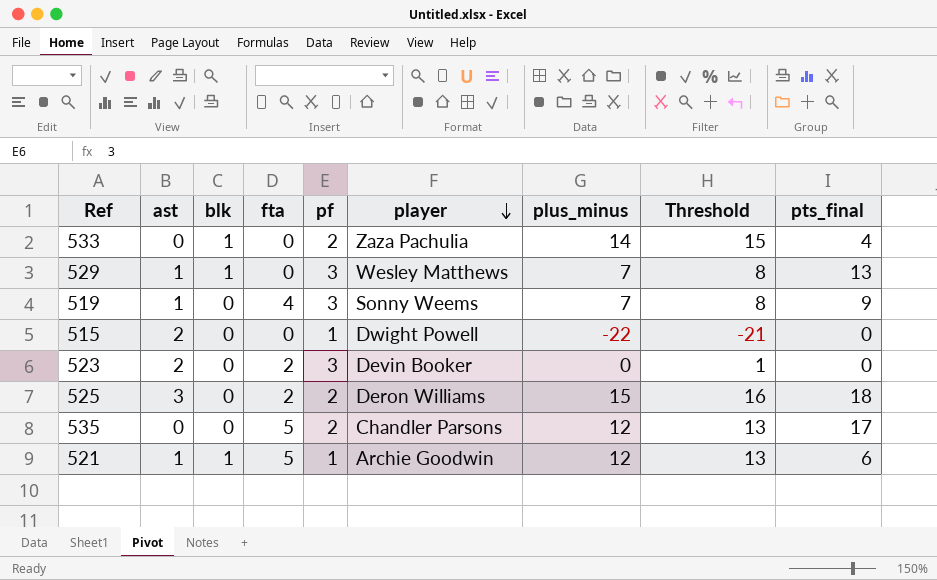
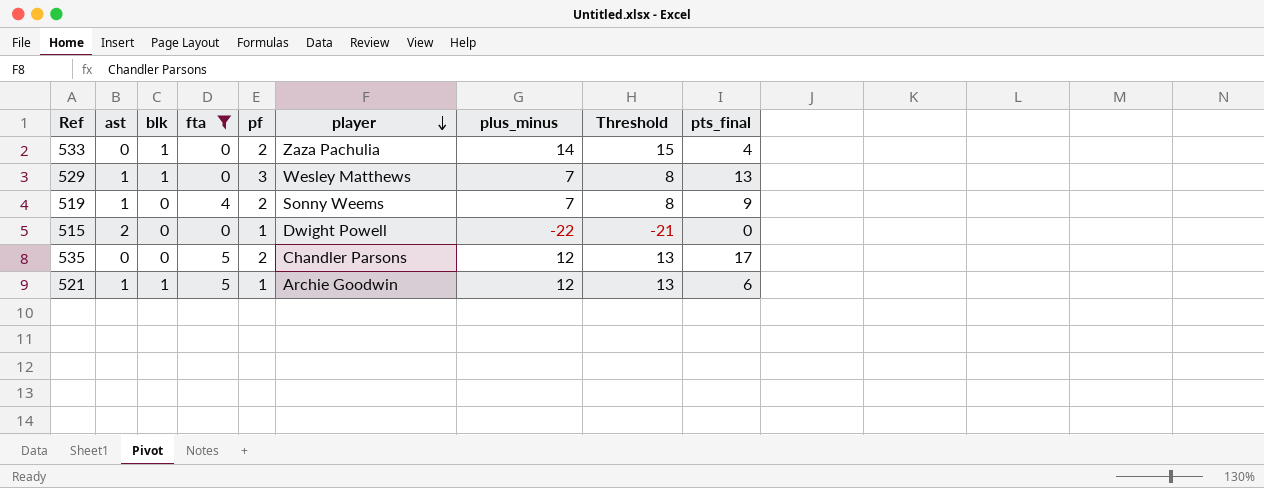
filter: none -> fta != 2
519 | pf: 3 -> 2

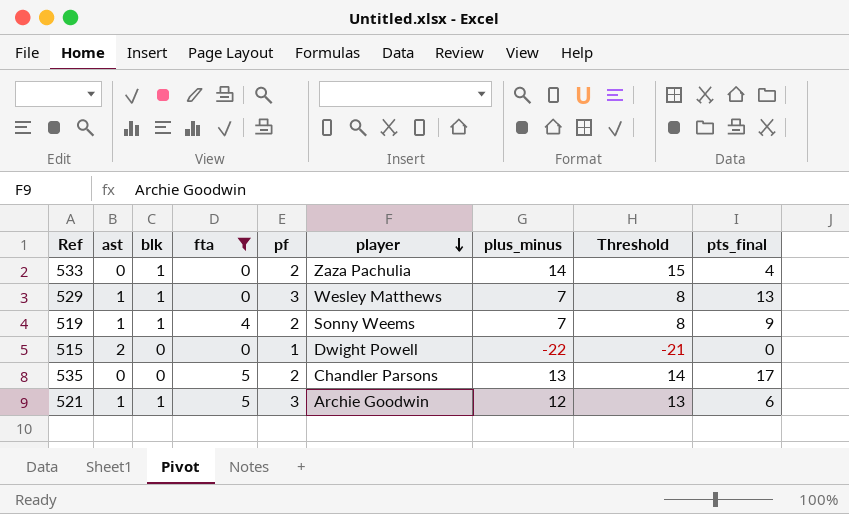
519 | blk: 0 -> 1
535 | plus_minus: 12 -> 13
535 | Threshold: 13 -> 14
521 | pf: 1 -> 3

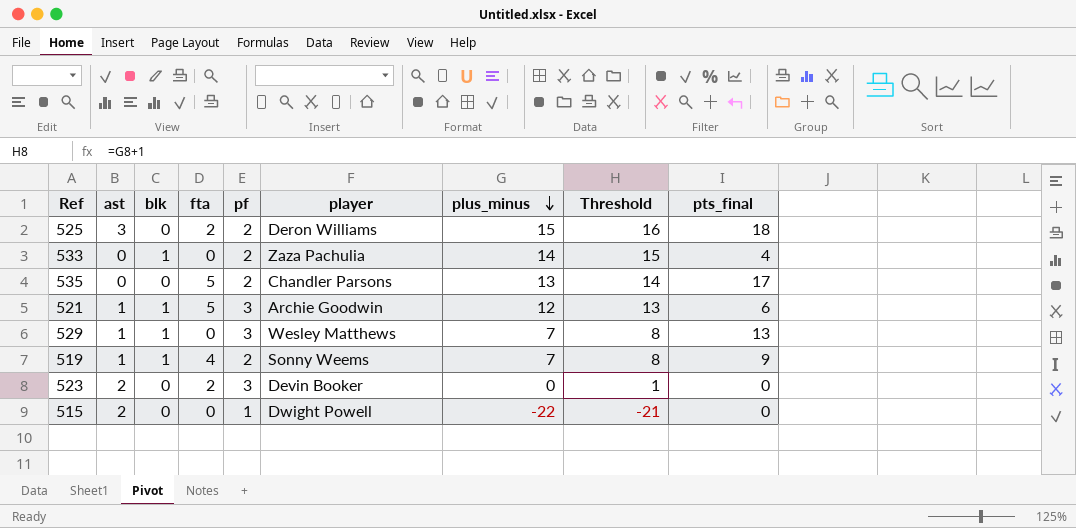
filter: fta != 2 -> none
row order: player descending -> plus_minus descending

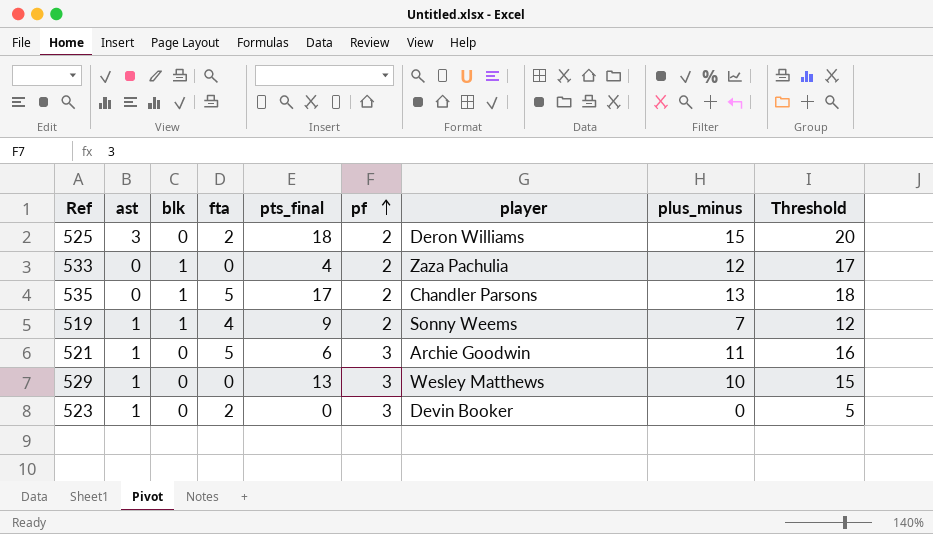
row order: plus_minus descending -> pf ascending
column pts_final | position: 9 -> 5
column Threshold | formula: [plus_minus] + 1 -> [plus_minus] + 5
row 515: 2 | 0 | 0 | 1 | Dwight Powell | -22 | -21 | 0 -> none
533 | plus_minus: 14 -> 12
535 | blk: 0 -> 1
521 | blk: 1 -> 0
521 | plus_minus: 12 -> 11
529 | blk: 1 -> 0
529 | plus_minus: 7 -> 10
523 | ast: 2 -> 1

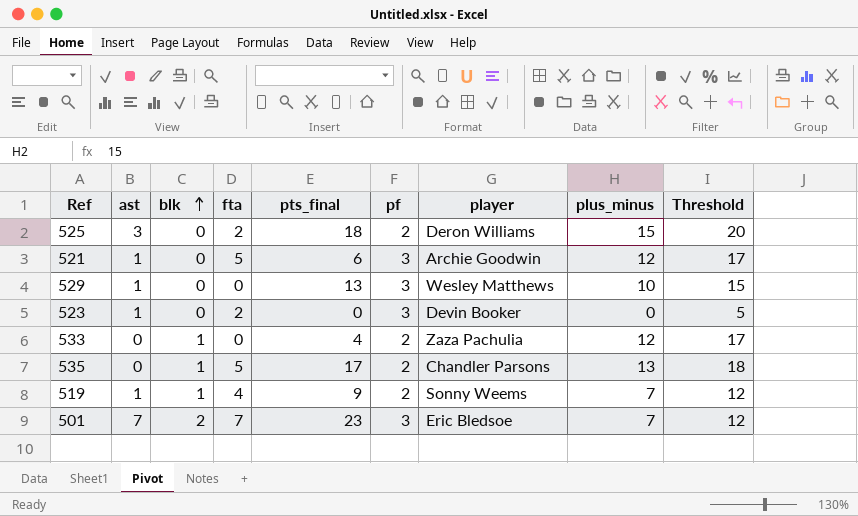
row order: pf ascending -> blk ascending
521 | plus_minus: 11 -> 12
521 | Threshold: 16 -> 17
row 501: none -> 7 | 2 | 7 | 23 | 3 | Eric Bledsoe | 7 | 12

